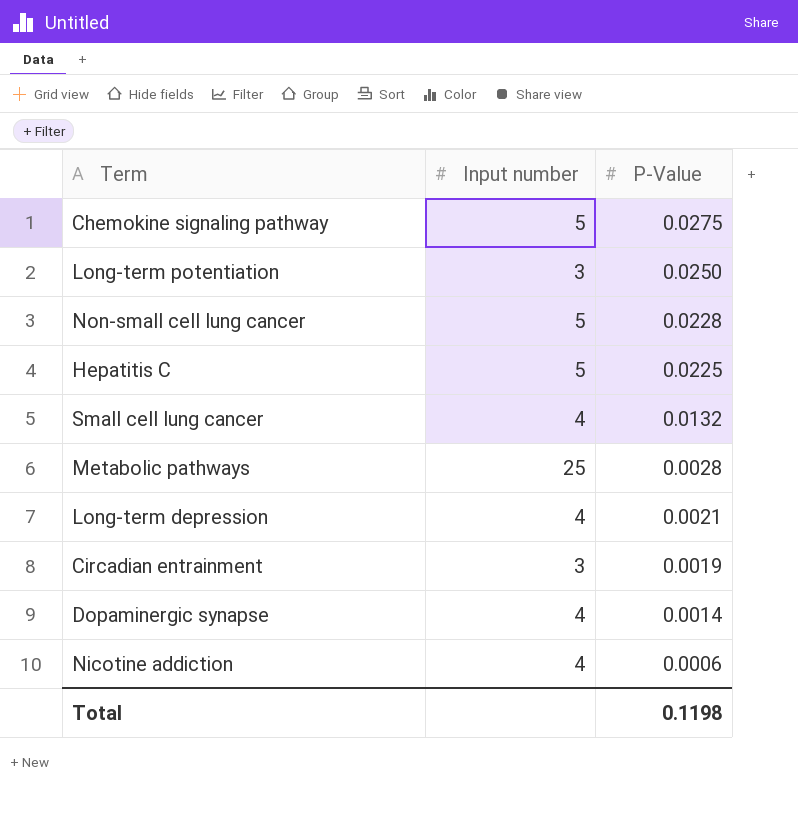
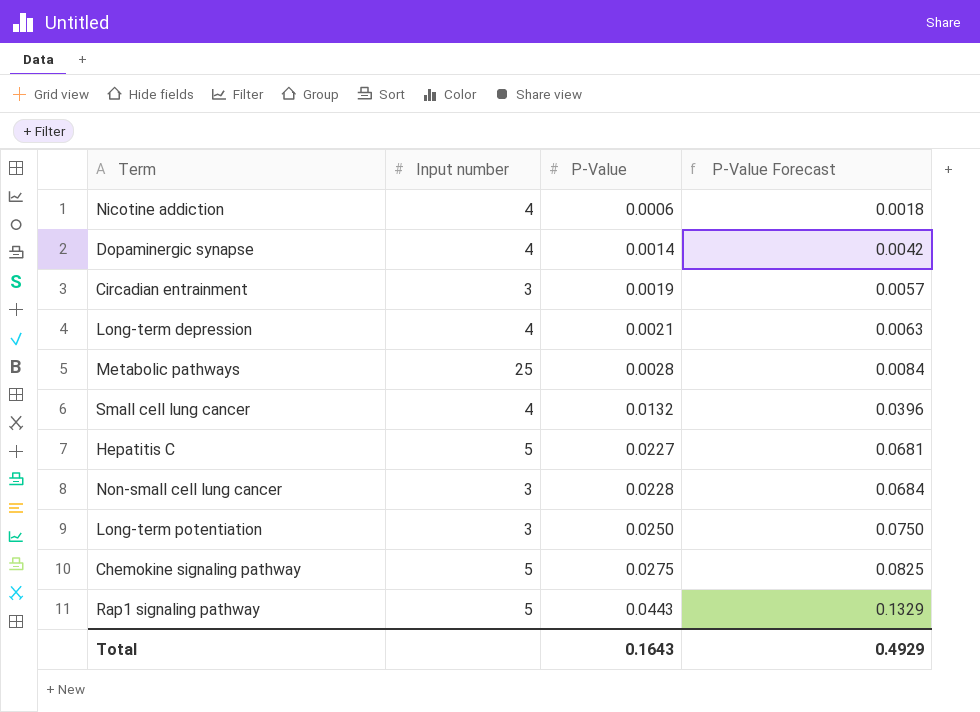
row order: P-Value descending -> P-Value ascending
column P-Value Forecast | formula: none -> [P-Value] * 3
Hepatitis C | P-Value: 0.0225 -> 0.0227
Non-small cell lung cancer | Input number: 5 -> 3
row Rap1 signaling pathway: none -> 5 | 0.0443 | 0.1329
Total | P-Value: 0.1198 -> 0.1643

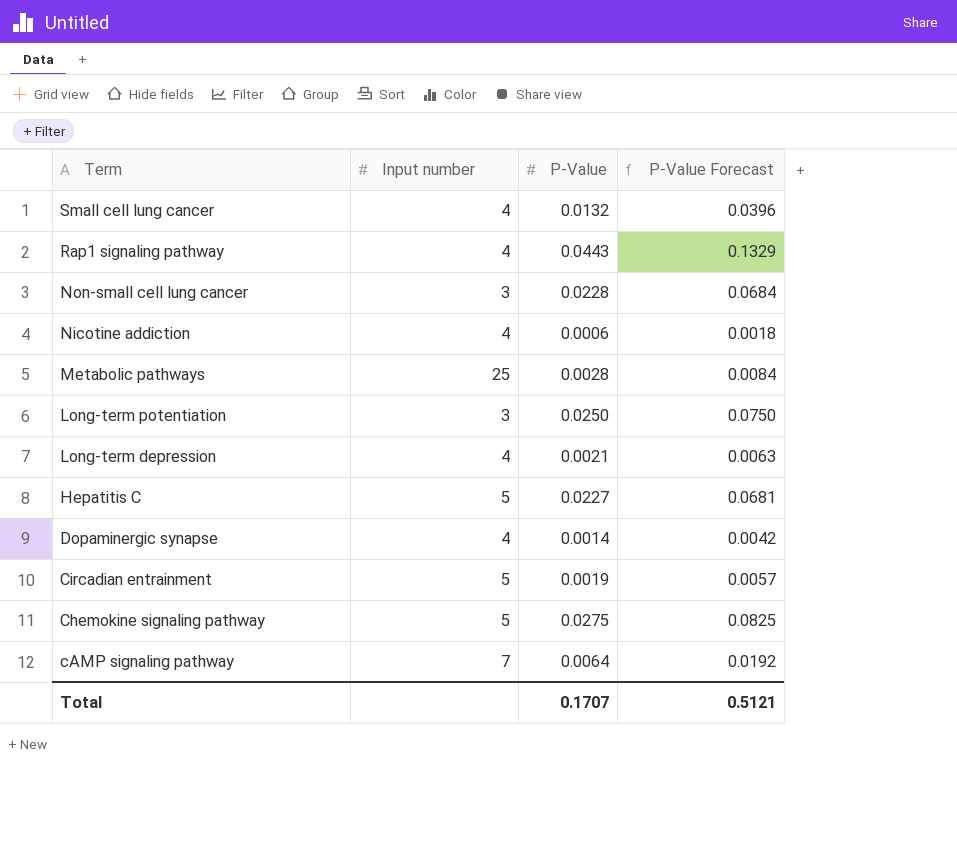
row order: P-Value ascending -> Term descending
Rap1 signaling pathway | Input number: 5 -> 4
Circadian entrainment | Input number: 3 -> 5
row cAMP signaling pathway: none -> 7 | 0.0064 | 0.0192
Total | P-Value: 0.1643 -> 0.1707
Total | P-Value Forecast: 0.4929 -> 0.5121

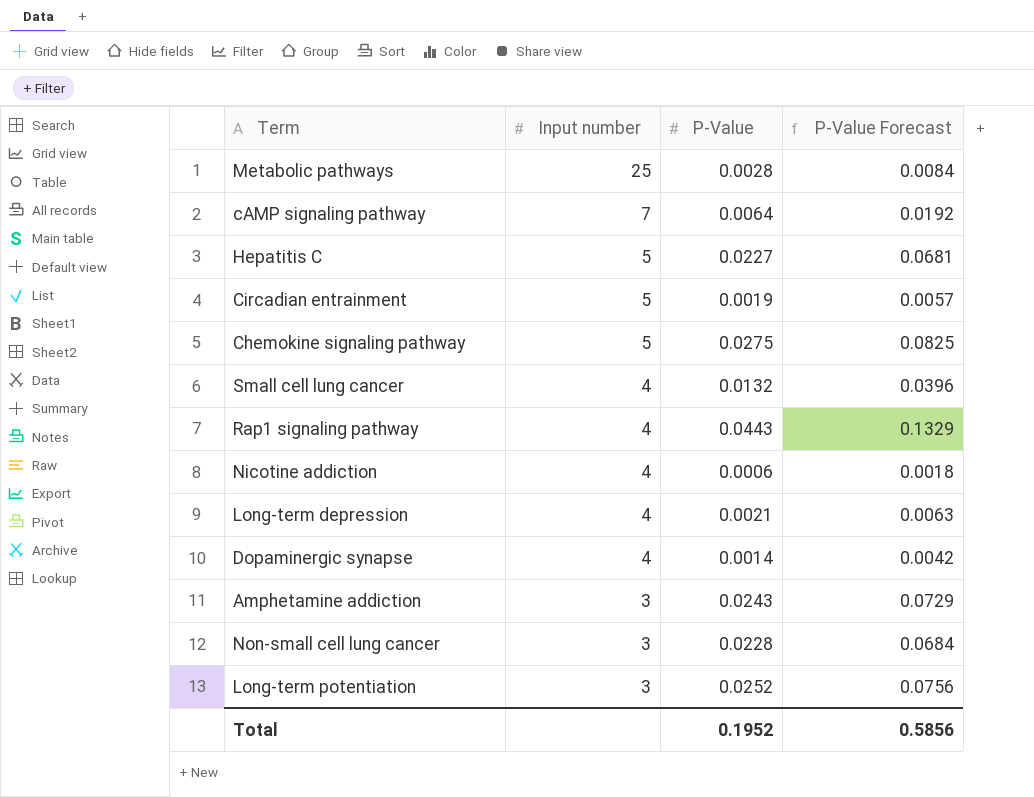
row order: Term descending -> Input number descending
row Amphetamine addiction: none -> 3 | 0.0243 | 0.0729
Long-term potentiation | P-Value: 0.0250 -> 0.0252
Long-term potentiation | P-Value Forecast: 0.0750 -> 0.0756
Total | P-Value: 0.1707 -> 0.1952
Total | P-Value Forecast: 0.5121 -> 0.5856

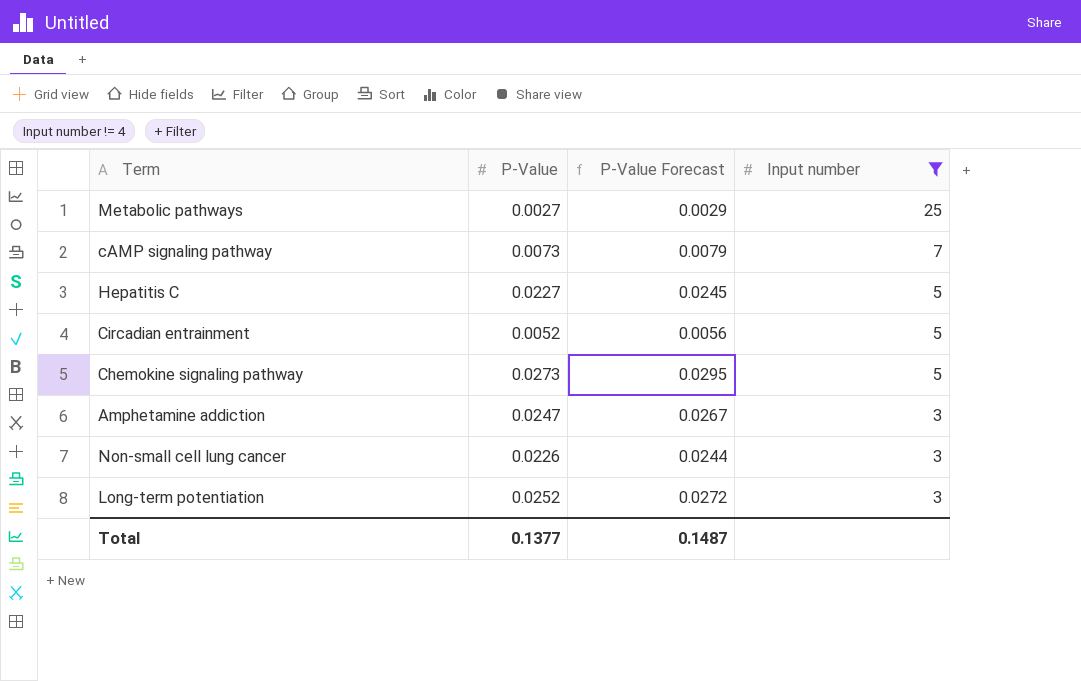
filter: none -> Input number != 4
column P-Value Forecast | formula: [P-Value] * 3 -> [P-Value] * 1.08
column Input number | position: 2 -> 4
Metabolic pathways | P-Value: 0.0028 -> 0.0027
cAMP signaling pathway | P-Value: 0.0064 -> 0.0073
Circadian entrainment | P-Value: 0.0019 -> 0.0052
Chemokine signaling pathway | P-Value: 0.0275 -> 0.0273
Amphetamine addiction | P-Value: 0.0243 -> 0.0247
Non-small cell lung cancer | P-Value: 0.0228 -> 0.0226
Total | P-Value: 0.1952 -> 0.1377
Total | P-Value Forecast: 0.5856 -> 0.1487

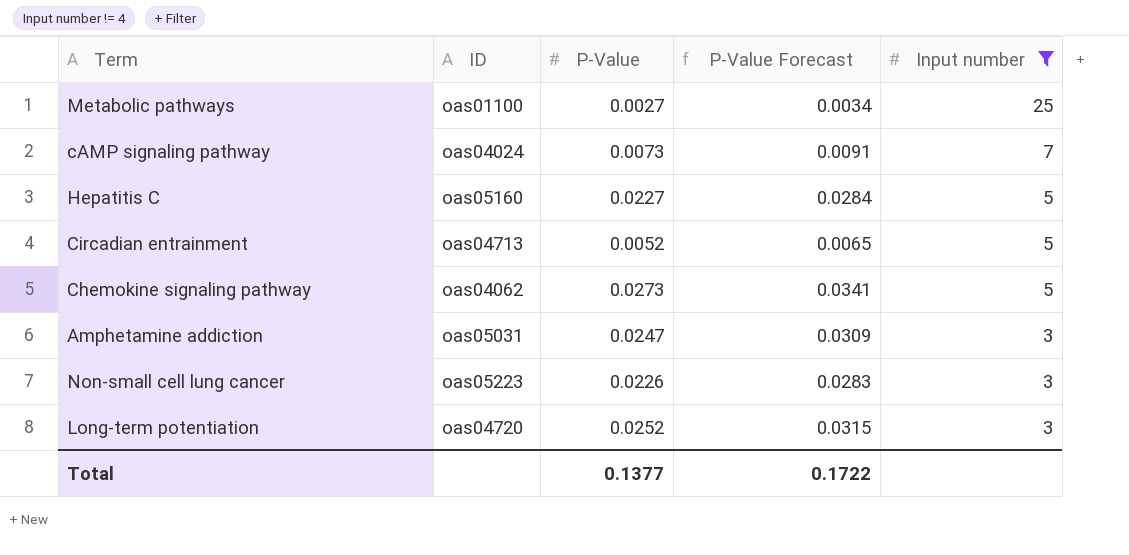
column ID | position: none -> 2
column P-Value Forecast | formula: [P-Value] * 1.08 -> [P-Value] * 1.25
Total | P-Value Forecast: 0.1487 -> 0.1722

